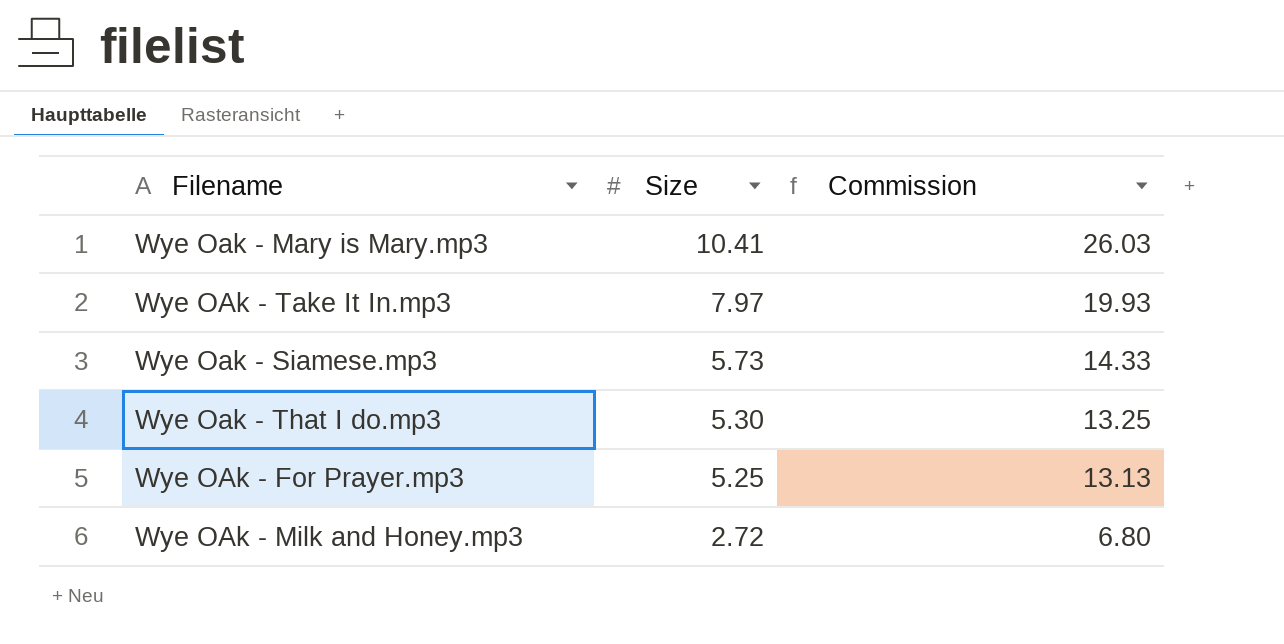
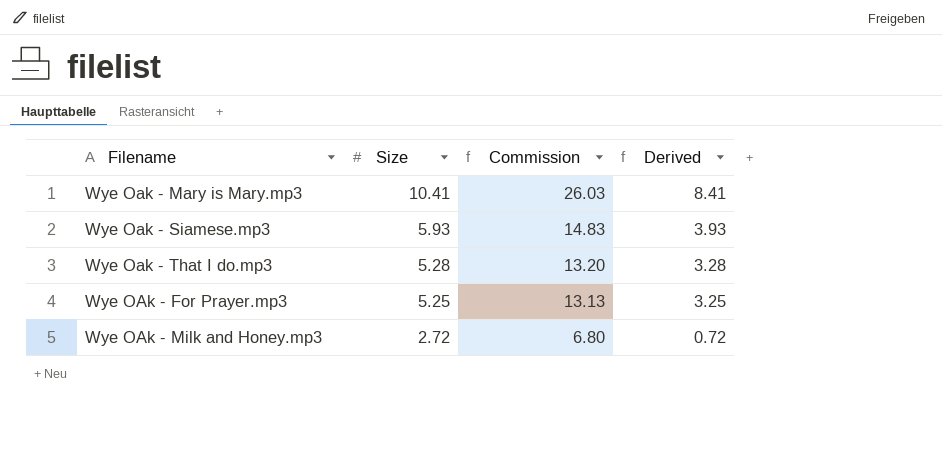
column Derived | formula: none -> [Size] - 2
row Wye OAk - Take It In.mp3: 7.97 | 19.93 -> none
Wye Oak - Siamese.mp3 | Size: 5.73 -> 5.93
Wye Oak - Siamese.mp3 | Commission: 14.33 -> 14.83
Wye Oak - That I do.mp3 | Size: 5.30 -> 5.28
Wye Oak - That I do.mp3 | Commission: 13.25 -> 13.20

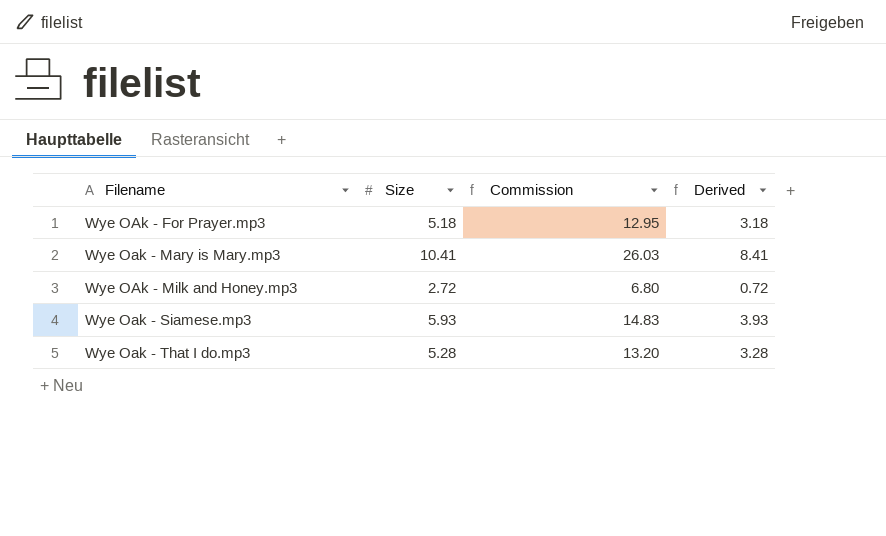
row order: Size descending -> Filename ascending
Wye OAk - For Prayer.mp3 | Size: 5.25 -> 5.18
Wye OAk - For Prayer.mp3 | Commission: 13.13 -> 12.95
Wye OAk - For Prayer.mp3 | Derived: 3.25 -> 3.18

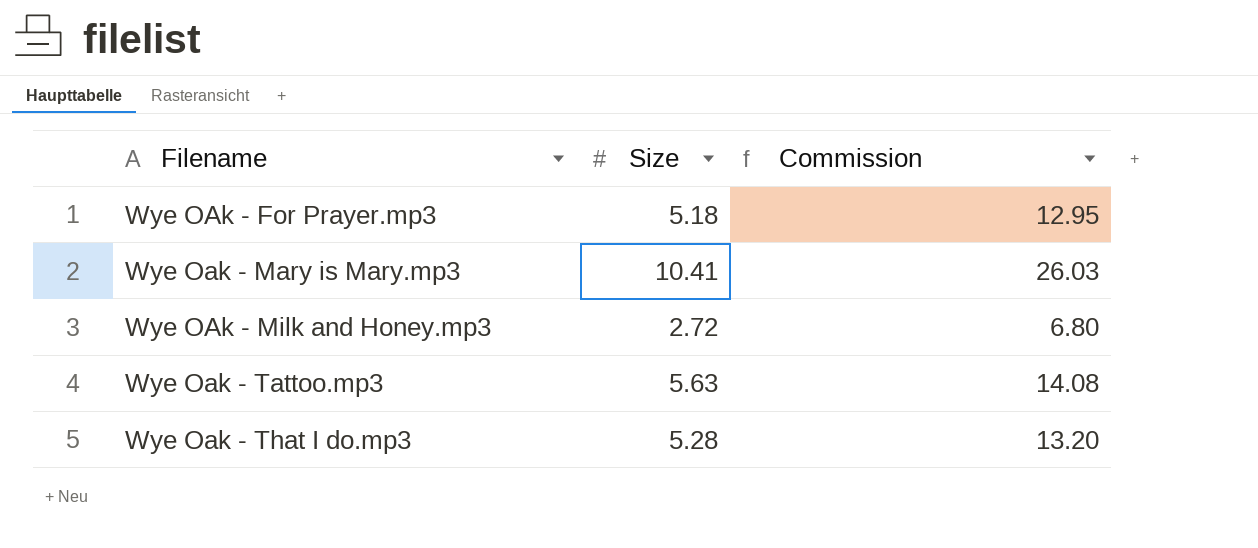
column Derived | formula: [Size] - 2 -> none
row Wye Oak - Siamese.mp3: 5.93 | 14.83 | 3.93 -> none
row Wye Oak - Tattoo.mp3: none -> 5.63 | 14.08

